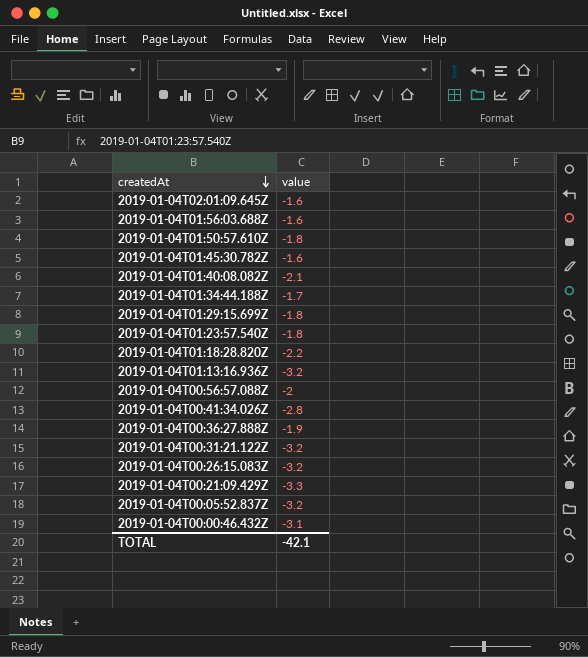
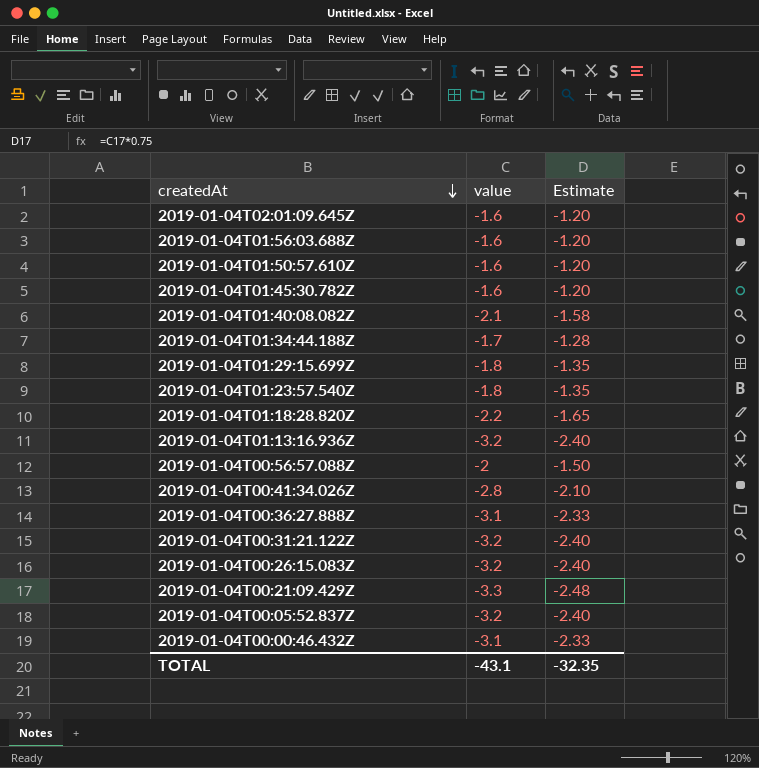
column Estimate | formula: none -> [value] * 0.75
2019-01-04T01:50:57.610Z | value: -1.8 -> -1.6
2019-01-04T00:36:27.888Z | value: -1.9 -> -3.1
TOTAL | value: -42.1 -> -43.1

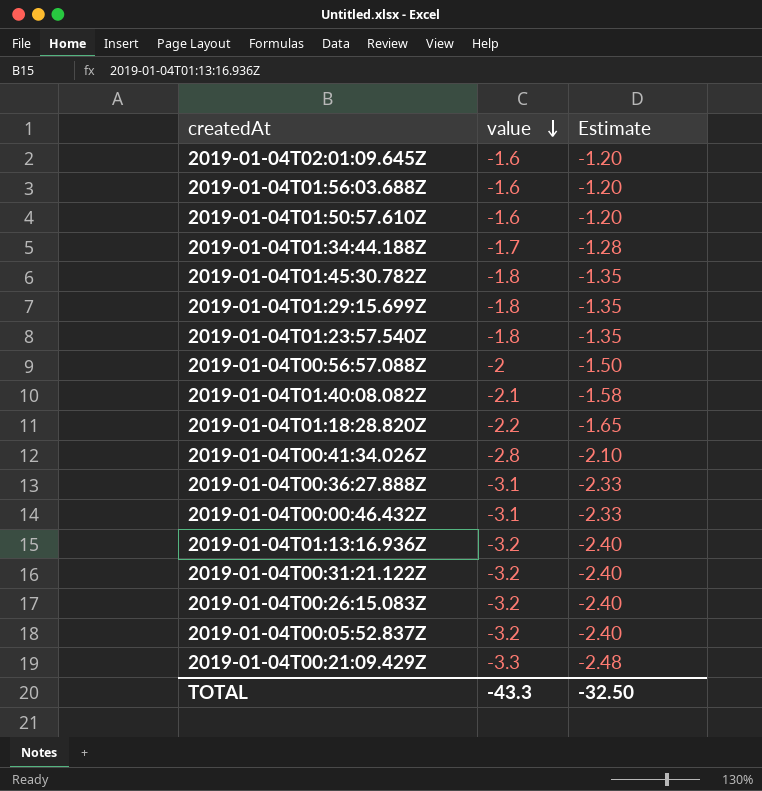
row order: createdAt descending -> value descending
2019-01-04T01:45:30.782Z | value: -1.6 -> -1.8
2019-01-04T01:45:30.782Z | Estimate: -1.20 -> -1.35
TOTAL | value: -43.1 -> -43.3
TOTAL | Estimate: -32.35 -> -32.50

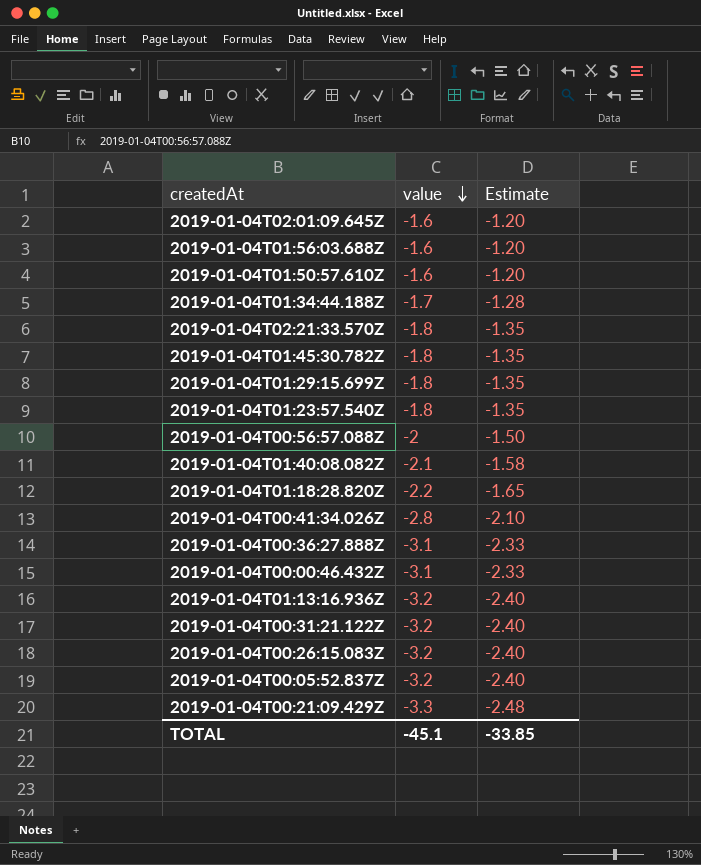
row 2019-01-04T02:21:33.570Z: none -> -1.8 | -1.35
TOTAL | value: -43.3 -> -45.1
TOTAL | Estimate: -32.50 -> -33.85

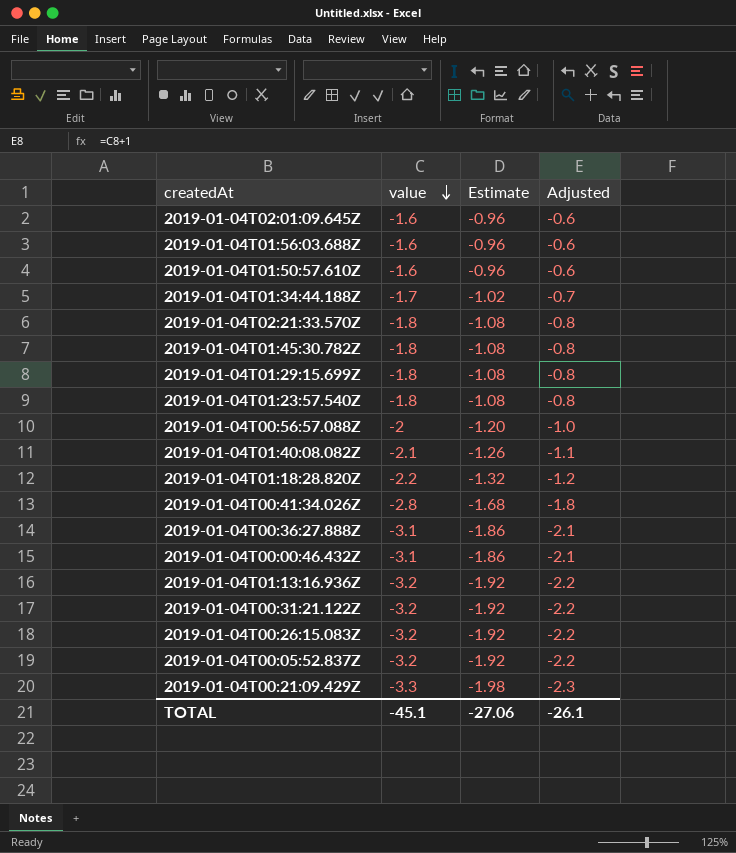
column Estimate | formula: [value] * 0.75 -> [value] * 0.6
column Adjusted | formula: none -> [value] + 1
TOTAL | Estimate: -33.85 -> -27.06

